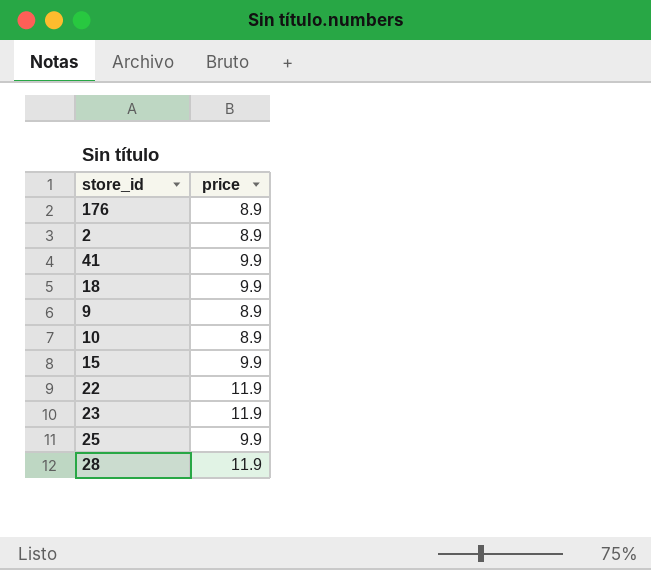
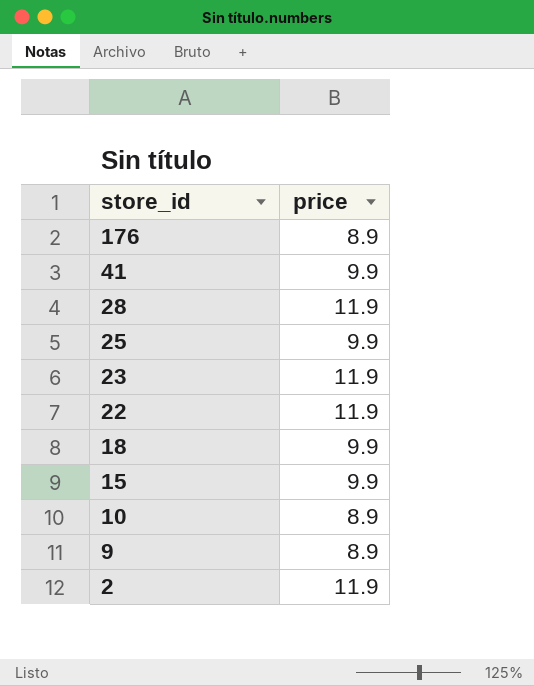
row order: none -> store_id descending
2 | price: 8.9 -> 11.9

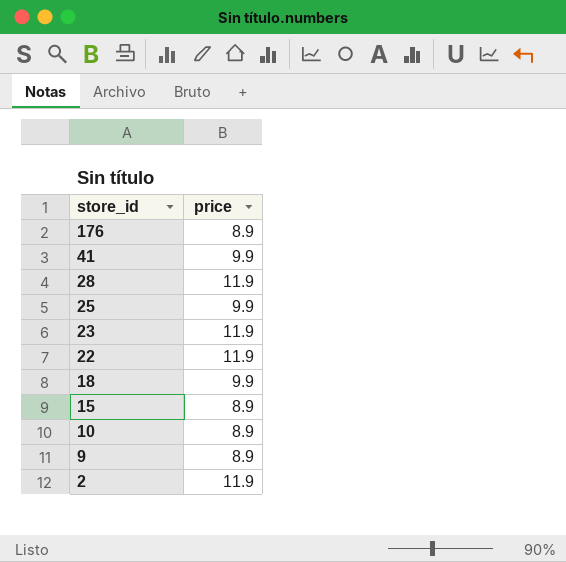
15 | price: 9.9 -> 8.9

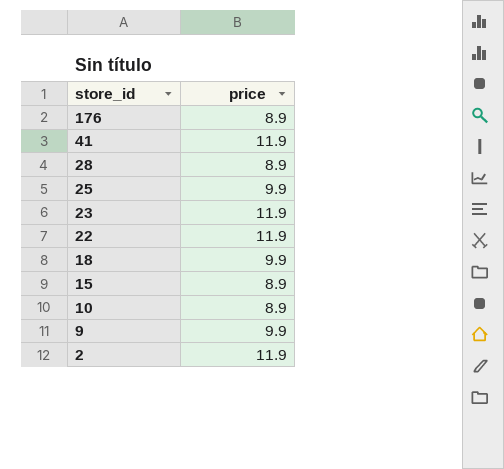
41 | price: 9.9 -> 11.9
28 | price: 11.9 -> 8.9
9 | price: 8.9 -> 9.9

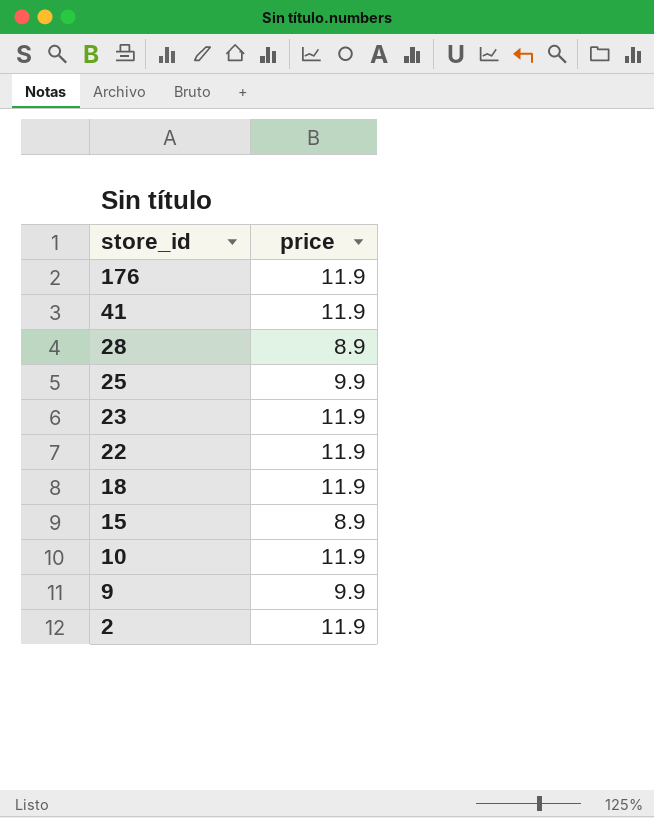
176 | price: 8.9 -> 11.9
18 | price: 9.9 -> 11.9
10 | price: 8.9 -> 11.9

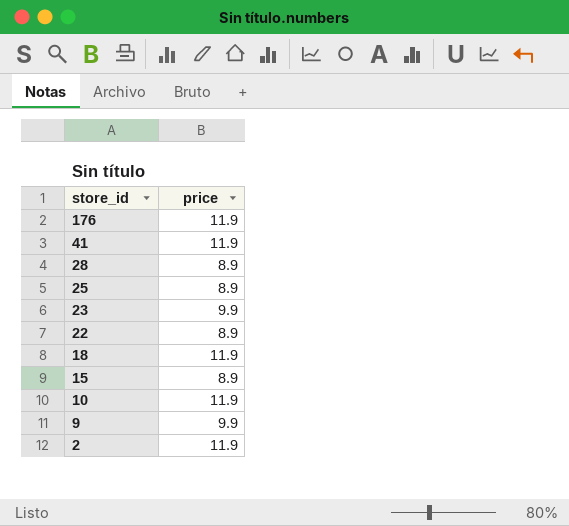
25 | price: 9.9 -> 8.9
23 | price: 11.9 -> 9.9
22 | price: 11.9 -> 8.9

